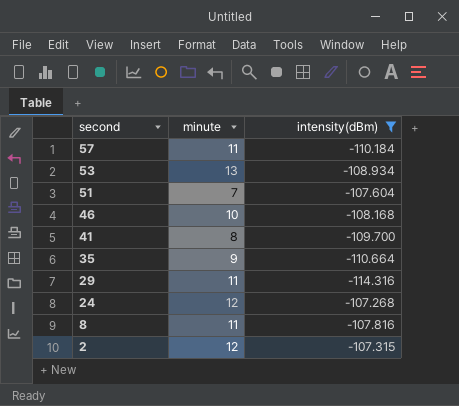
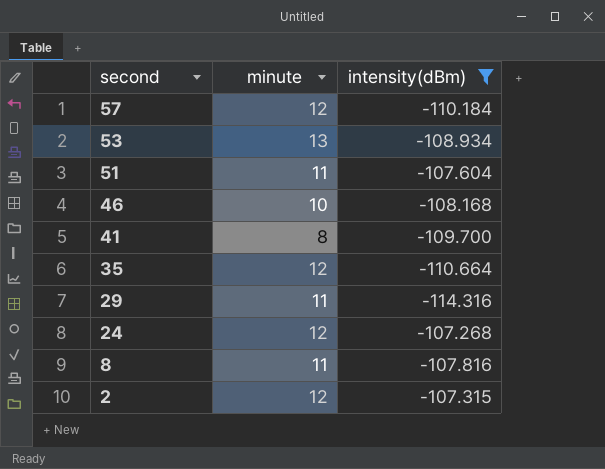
57 | minute: 11 -> 12
51 | minute: 7 -> 11
35 | minute: 9 -> 12

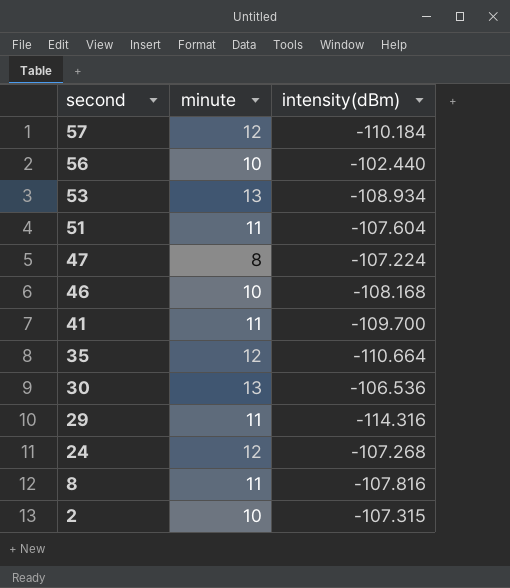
filter: intensity(dBm) <= -107.268 -> none
41 | minute: 8 -> 11
2 | minute: 12 -> 10

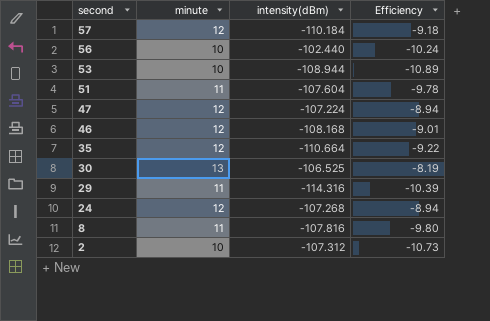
column Efficiency | formula: none -> [intensity(dBm)] / [minute]
row 41: 11 | -109.700 -> none
53 | minute: 13 -> 10
53 | intensity(dBm): -108.934 -> -108.944
47 | minute: 8 -> 12
46 | minute: 10 -> 12
30 | intensity(dBm): -106.536 -> -106.525
2 | intensity(dBm): -107.315 -> -107.312

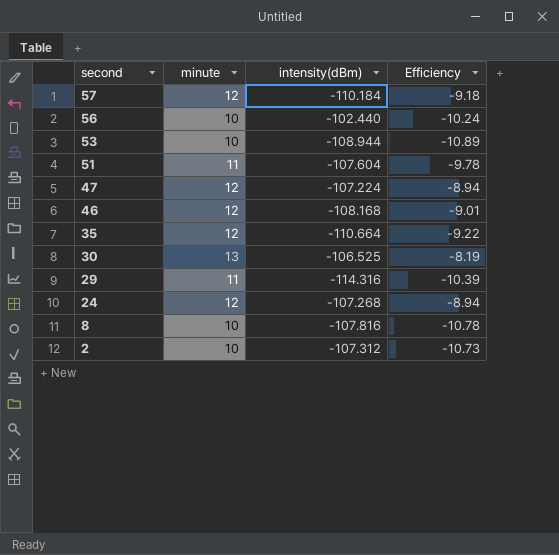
8 | minute: 11 -> 10
8 | Efficiency: -9.80 -> -10.78

